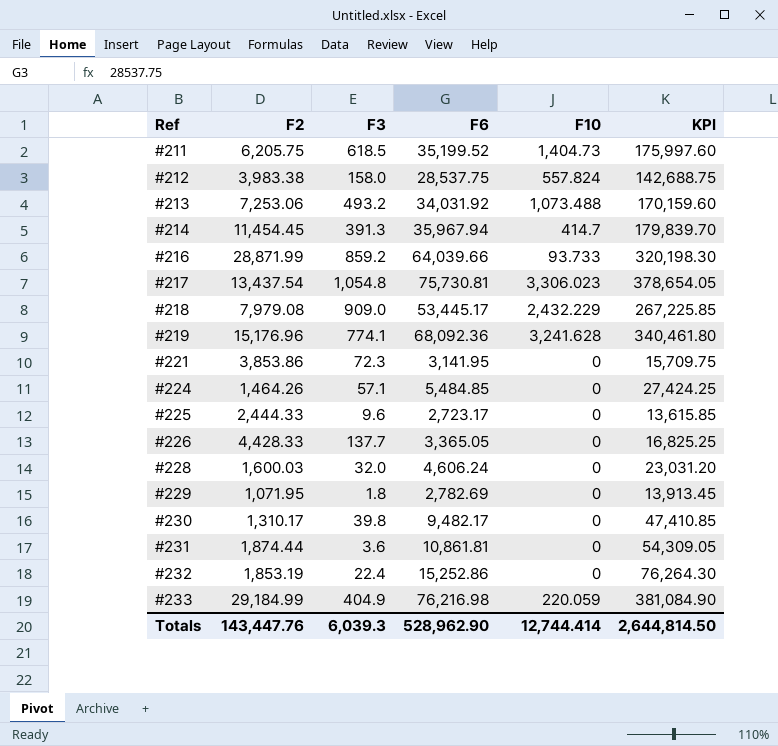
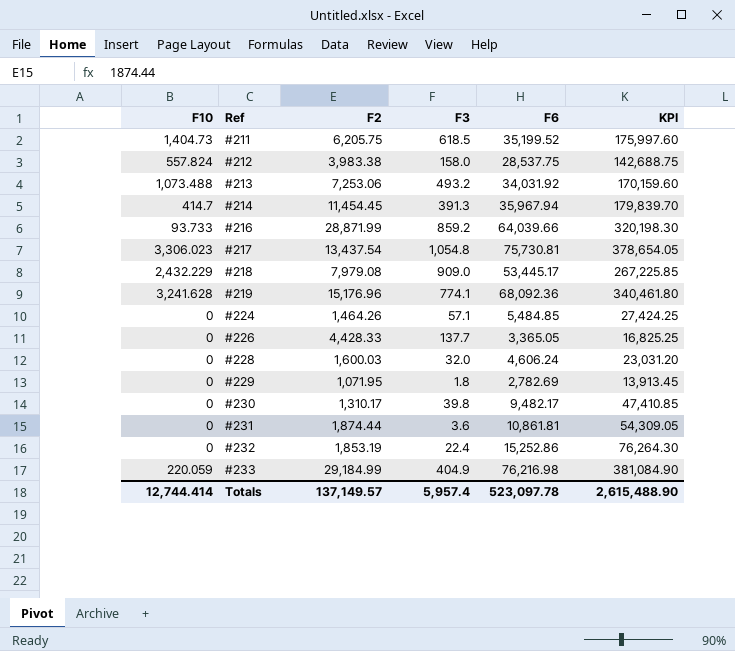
column F10 | position: 5 -> 1
row #221: 3,853.86 | 72.3 | 3,141.95 | 0 | 15,709.75 -> none
row #225: 2,444.33 | 9.6 | 2,723.17 | 0 | 13,615.85 -> none
Totals | F2: 143,447.76 -> 137,149.57
Totals | F3: 6,039.3 -> 5,957.4
Totals | F6: 528,962.90 -> 523,097.78
Totals | KPI: 2,644,814.50 -> 2,615,488.90

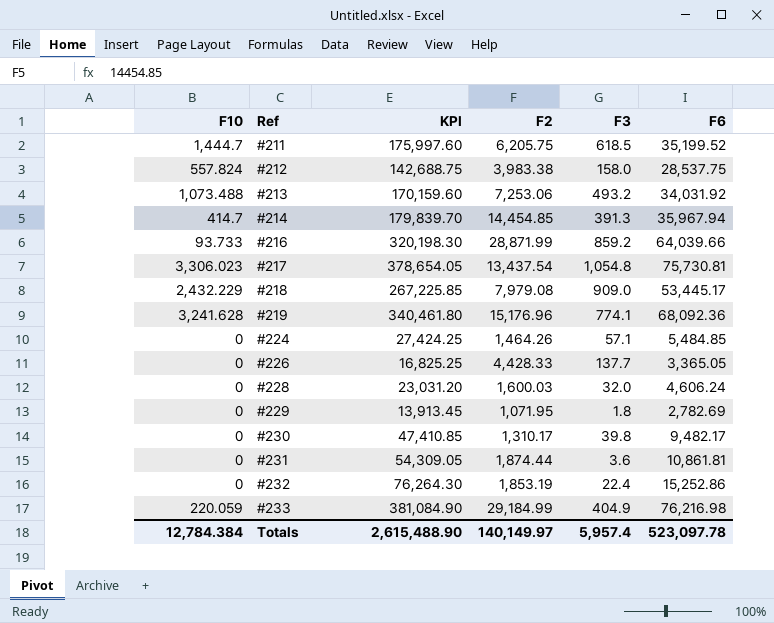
column KPI | position: 6 -> 3
#211 | F10: 1,404.73 -> 1,444.7
#214 | F2: 11,454.45 -> 14,454.85
Totals | F10: 12,744.414 -> 12,784.384
Totals | F2: 137,149.57 -> 140,149.97

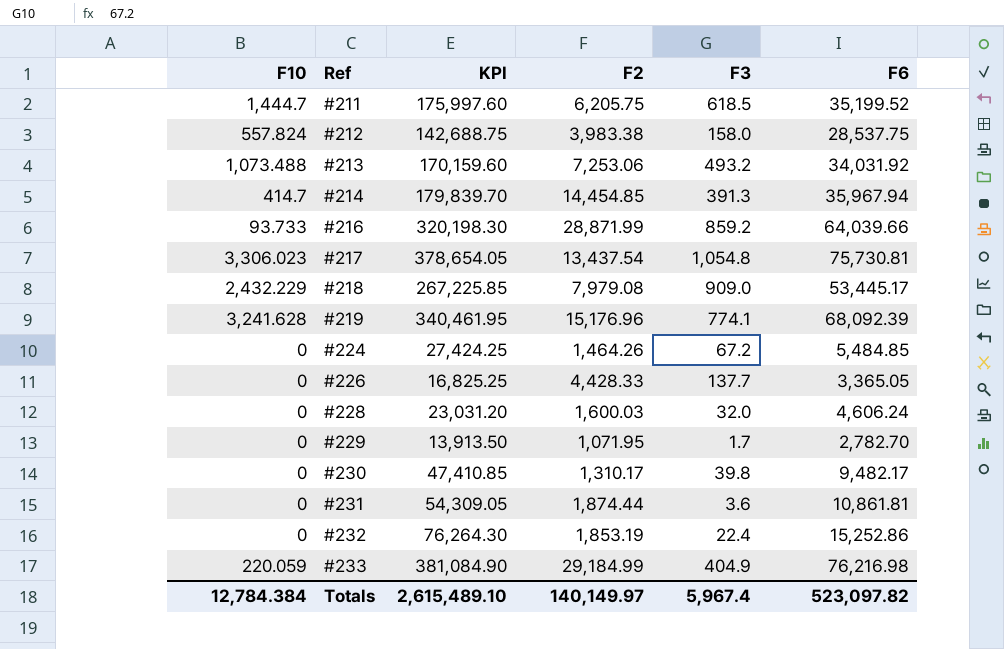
#219 | KPI: 340,461.80 -> 340,461.95
#219 | F6: 68,092.36 -> 68,092.39
#224 | F3: 57.1 -> 67.2
#229 | KPI: 13,913.45 -> 13,913.50
#229 | F3: 1.8 -> 1.7
#229 | F6: 2,782.69 -> 2,782.70
Totals | KPI: 2,615,488.90 -> 2,615,489.10
Totals | F3: 5,957.4 -> 5,967.4
Totals | F6: 523,097.78 -> 523,097.82

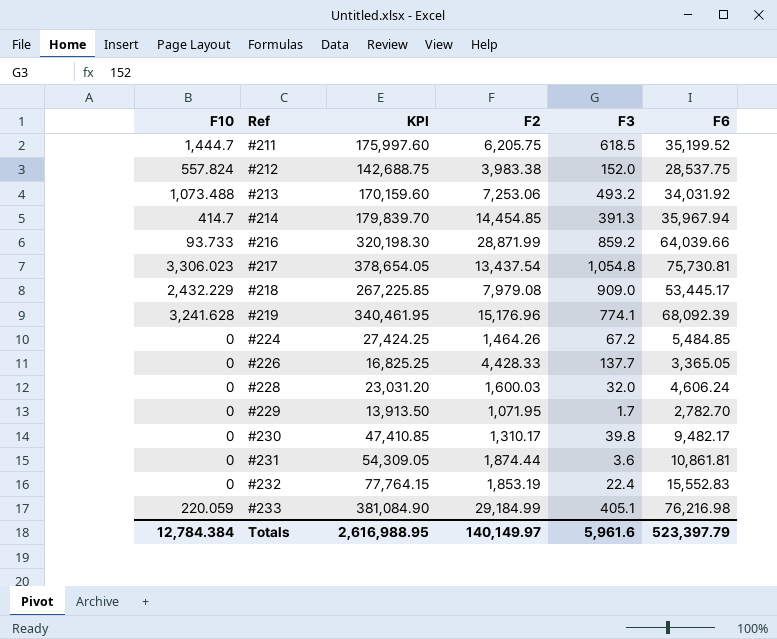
#212 | F3: 158.0 -> 152.0
#232 | KPI: 76,264.30 -> 77,764.15
#232 | F6: 15,252.86 -> 15,552.83
#233 | F3: 404.9 -> 405.1
Totals | KPI: 2,615,489.10 -> 2,616,988.95
Totals | F3: 5,967.4 -> 5,961.6
Totals | F6: 523,097.82 -> 523,397.79

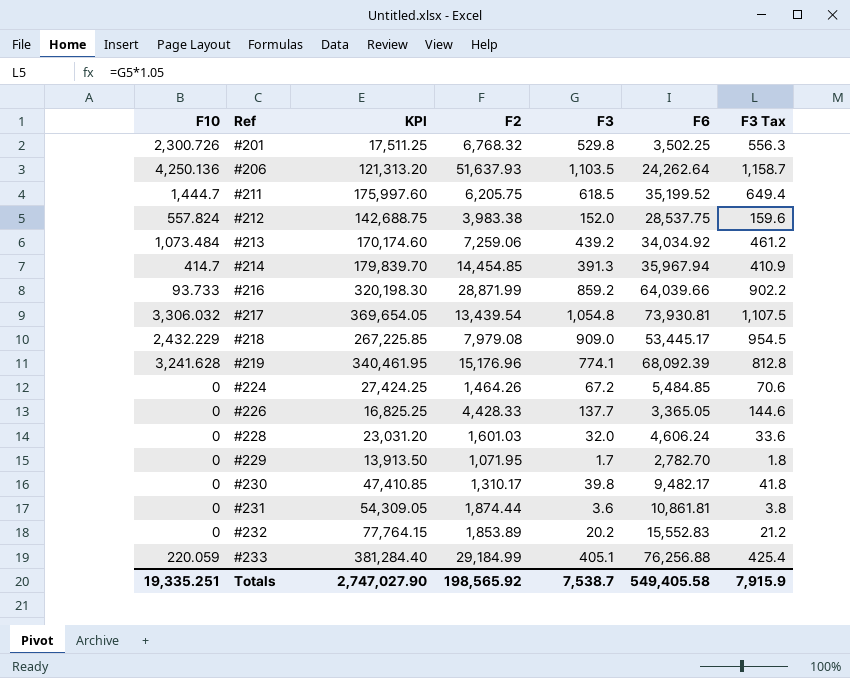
column F3 Tax | formula: none -> [F3] * 1.05
row #201: none -> 2,300.726 | 17,511.25 | 6,768.32 | 529.8 | 3,502.25 | 556.3
row #206: none -> 4,250.136 | 121,313.20 | 51,637.93 | 1,103.5 | 24,262.64 | 1,158.7
#213 | F10: 1,073.488 -> 1,073.484
#213 | KPI: 170,159.60 -> 170,174.60
#213 | F2: 7,253.06 -> 7,259.06
#213 | F3: 493.2 -> 439.2
#213 | F6: 34,031.92 -> 34,034.92
#217 | F10: 3,306.023 -> 3,306.032
#217 | KPI: 378,654.05 -> 369,654.05
#217 | F2: 13,437.54 -> 13,439.54
#217 | F6: 75,730.81 -> 73,930.81
#228 | F2: 1,600.03 -> 1,601.03
#232 | F2: 1,853.19 -> 1,853.89
#232 | F3: 22.4 -> 20.2
#233 | KPI: 381,084.90 -> 381,284.40
#233 | F6: 76,216.98 -> 76,256.88
Totals | F10: 12,784.384 -> 19,335.251
Totals | KPI: 2,616,988.95 -> 2,747,027.90
Totals | F2: 140,149.97 -> 198,565.92
Totals | F3: 5,961.6 -> 7,538.7
Totals | F6: 523,397.79 -> 549,405.58

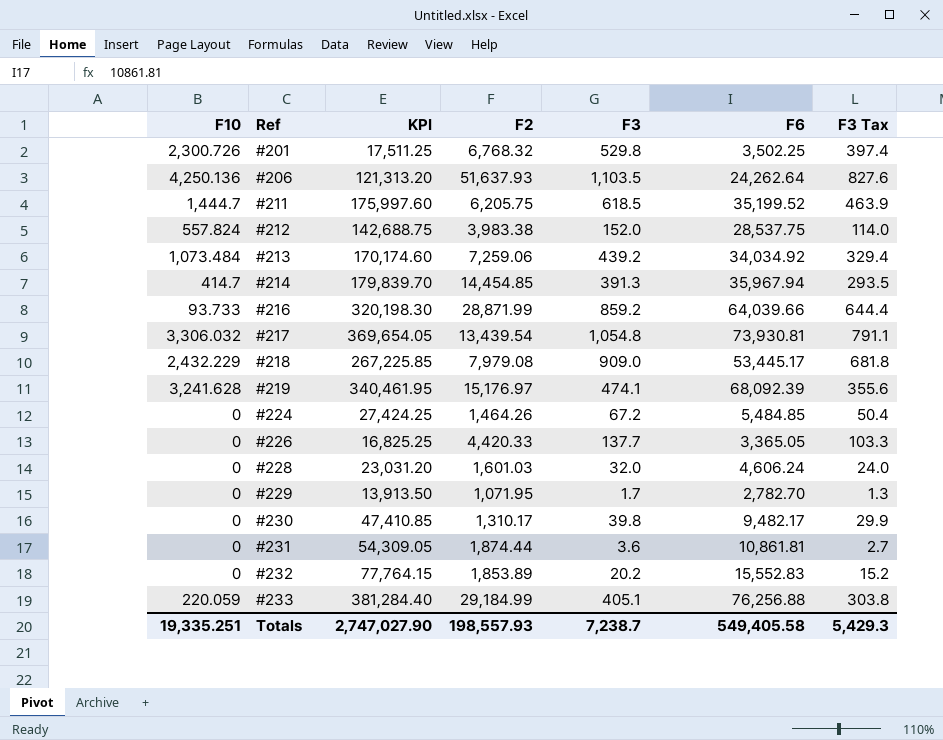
column F3 Tax | formula: [F3] * 1.05 -> [F3] * 0.75
#219 | F2: 15,176.96 -> 15,176.97
#219 | F3: 774.1 -> 474.1
#226 | F2: 4,428.33 -> 4,420.33
Totals | F2: 198,565.92 -> 198,557.93
Totals | F3: 7,538.7 -> 7,238.7
Totals | F3 Tax: 7,915.9 -> 5,429.3

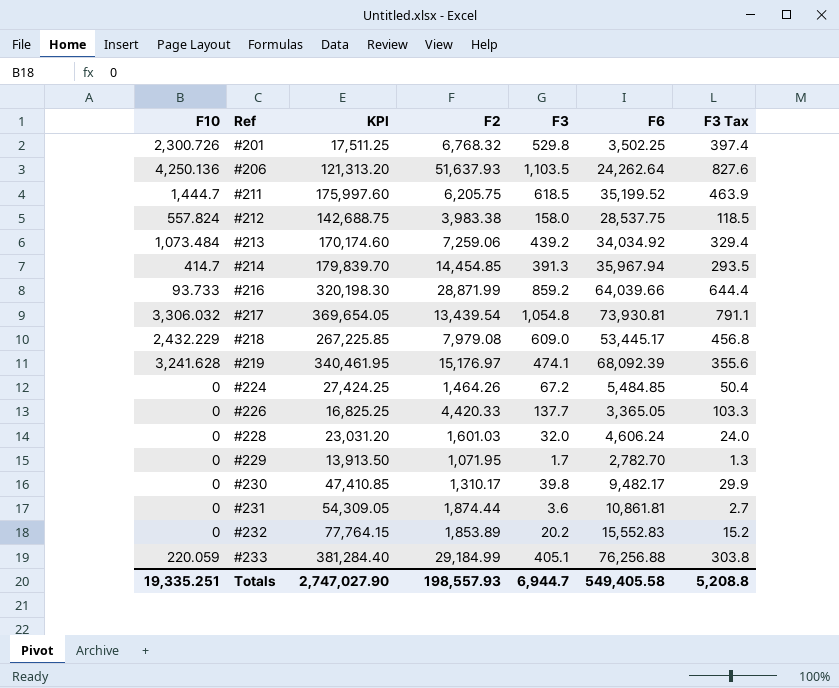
#212 | F3: 152.0 -> 158.0
#212 | F3 Tax: 114.0 -> 118.5
#218 | F3: 909.0 -> 609.0
#218 | F3 Tax: 681.8 -> 456.8
Totals | F3: 7,238.7 -> 6,944.7
Totals | F3 Tax: 5,429.3 -> 5,208.8

